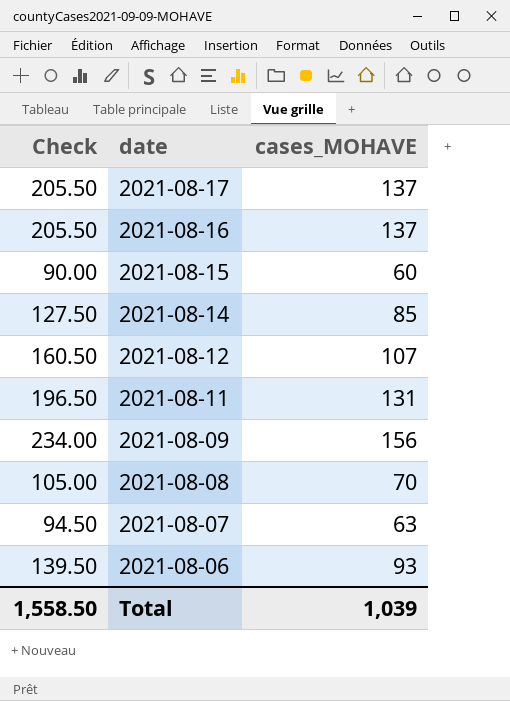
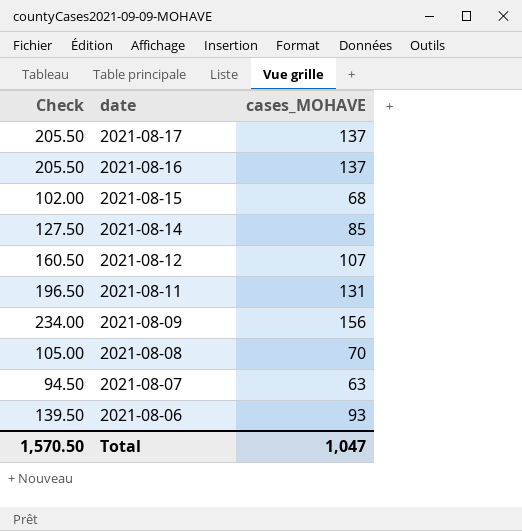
2021-08-15 | Check: 90.00 -> 102.00
2021-08-15 | cases_MOHAVE: 60 -> 68
Total | Check: 1,558.50 -> 1,570.50
Total | cases_MOHAVE: 1,039 -> 1,047

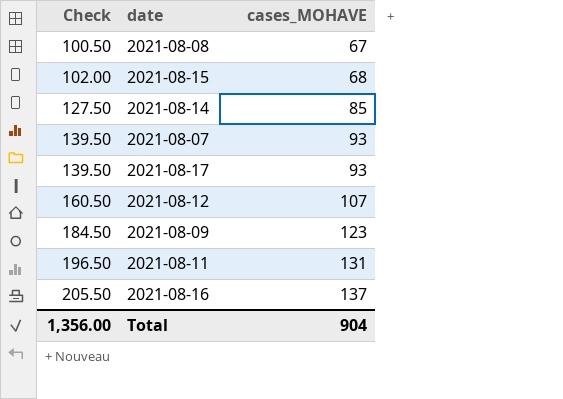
row order: date descending -> Check ascending
row 2021-08-06: 139.50 | 93 -> none
2021-08-08 | Check: 105.00 -> 100.50
2021-08-08 | cases_MOHAVE: 70 -> 67
2021-08-07 | Check: 94.50 -> 139.50
2021-08-07 | cases_MOHAVE: 63 -> 93
2021-08-17 | Check: 205.50 -> 139.50
2021-08-17 | cases_MOHAVE: 137 -> 93
2021-08-09 | Check: 234.00 -> 184.50
2021-08-09 | cases_MOHAVE: 156 -> 123
Total | Check: 1,570.50 -> 1,356.00
Total | cases_MOHAVE: 1,047 -> 904

